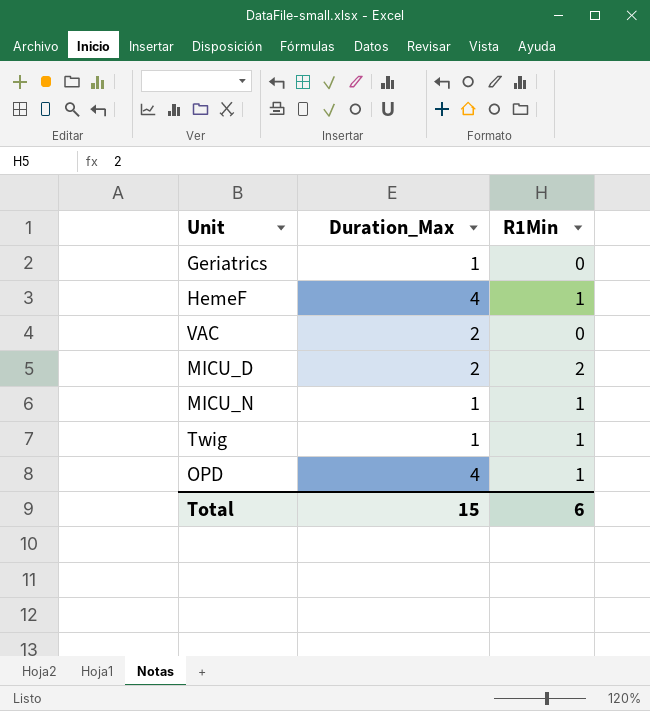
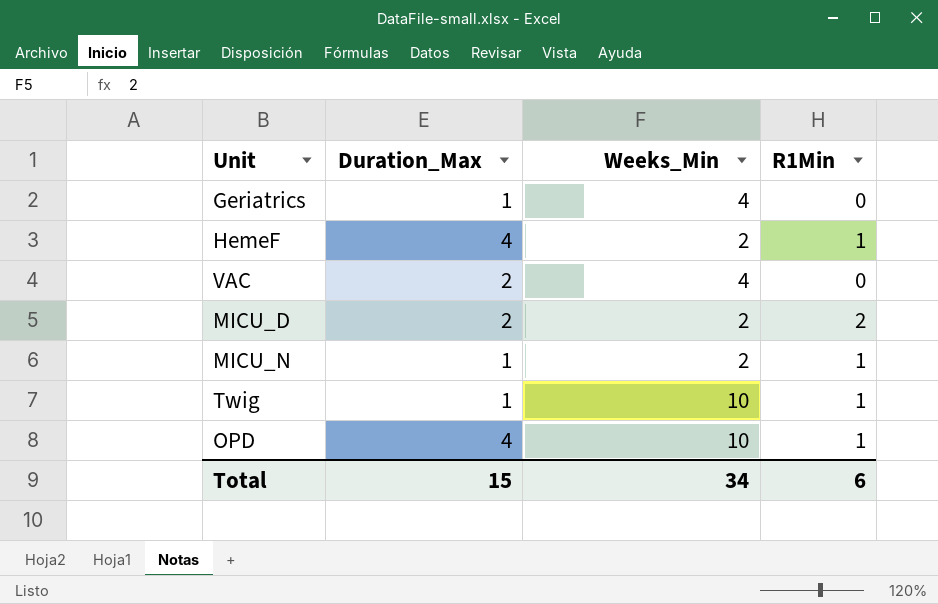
column Weeks_Min | position: none -> 3

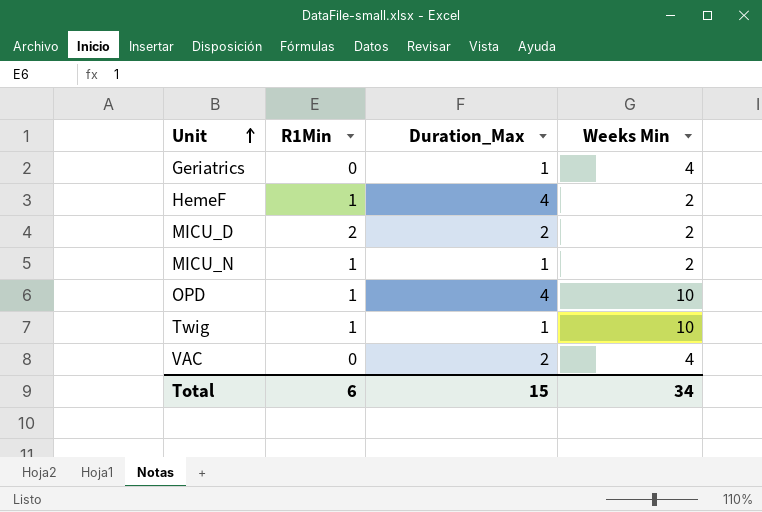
row order: none -> Unit ascending
column R1Min | position: 4 -> 2
column name: Weeks_Min -> Weeks Min

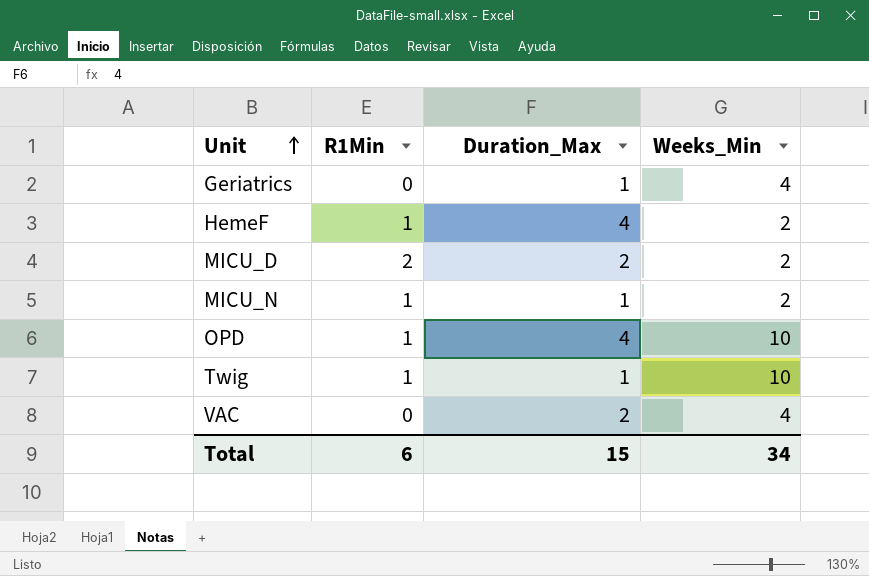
column name: Weeks Min -> Weeks_Min

